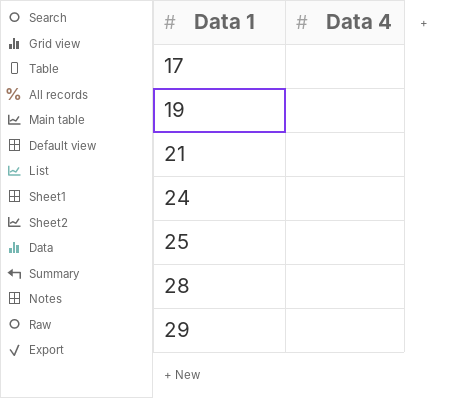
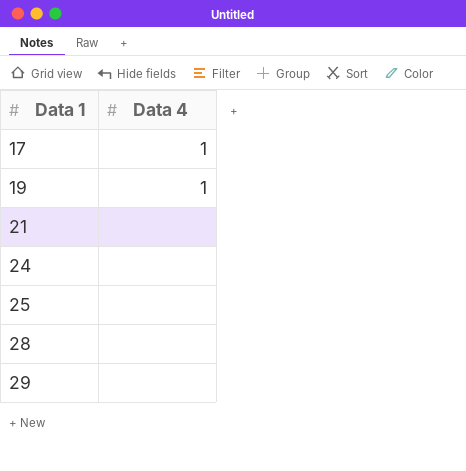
17 | Data 4: none -> 1
19 | Data 4: none -> 1

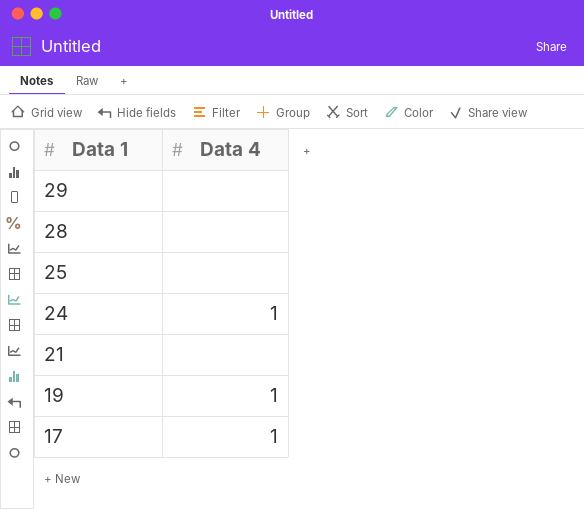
row order: Data 1 ascending -> Data 1 descending
24 | Data 4: none -> 1

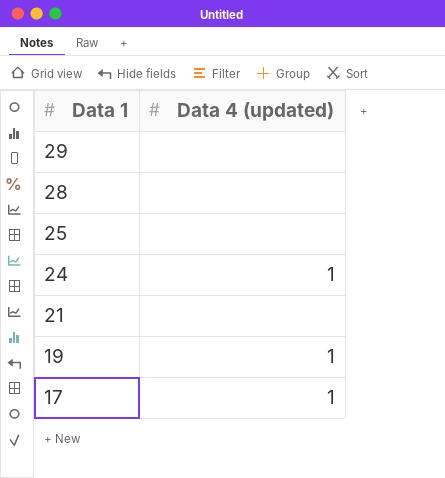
column name: Data 4 -> Data 4 (updated)

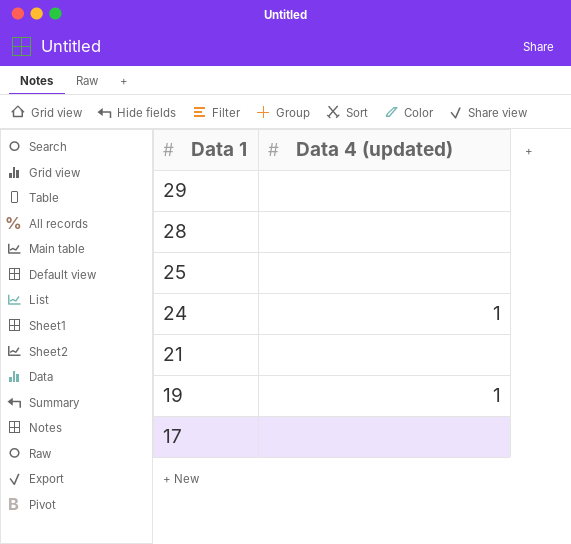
17 | Data 4 (updated): 1 -> none

